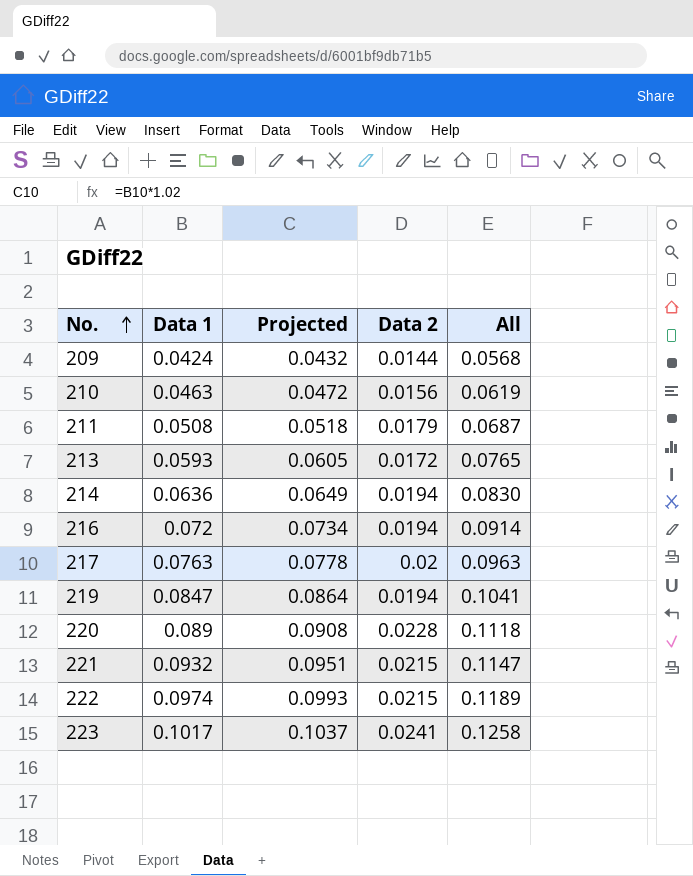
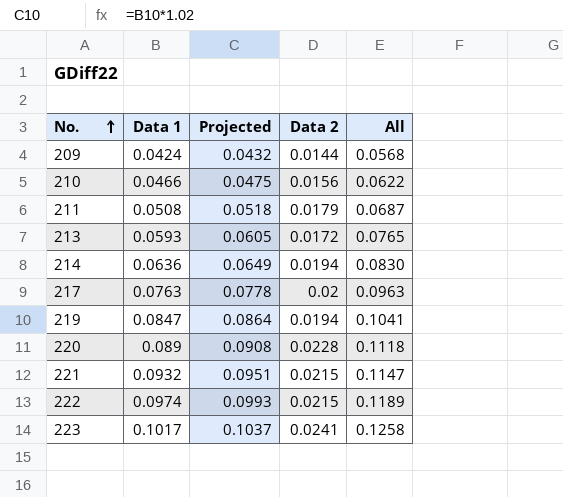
row 216: 0.072 | 0.0734 | 0.0194 | 0.0914 -> none
210 | Data 1: 0.0463 -> 0.0466
210 | Projected: 0.0472 -> 0.0475
210 | All: 0.0619 -> 0.0622

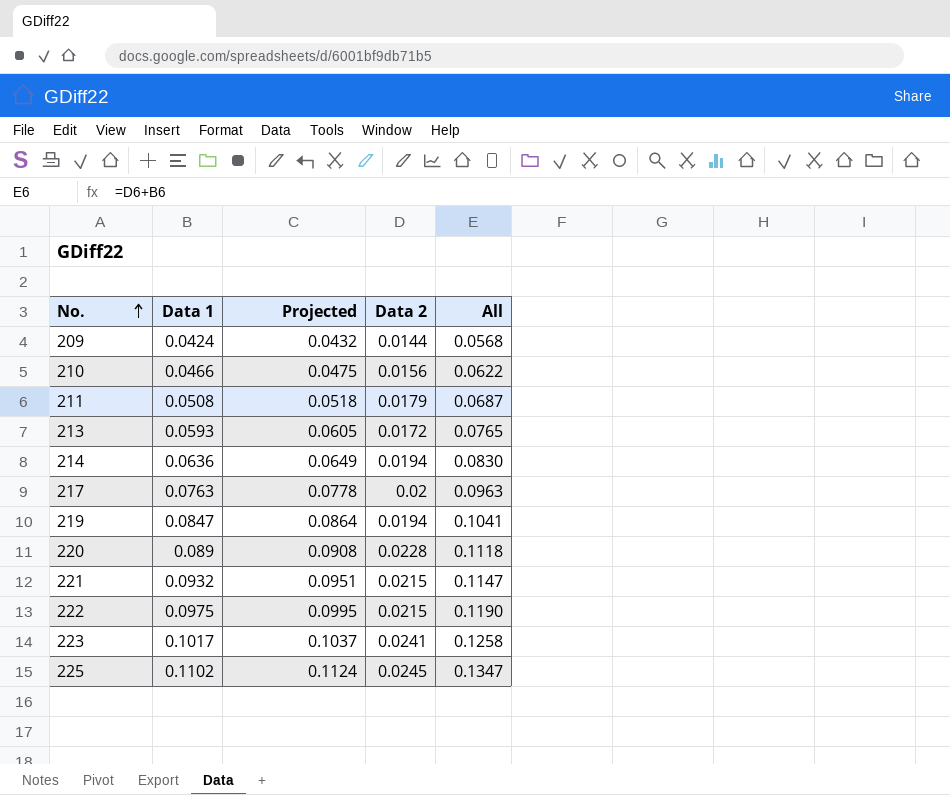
222 | Data 1: 0.0974 -> 0.0975
222 | Projected: 0.0993 -> 0.0995
222 | All: 0.1189 -> 0.1190
row 225: none -> 0.1102 | 0.1124 | 0.0245 | 0.1347

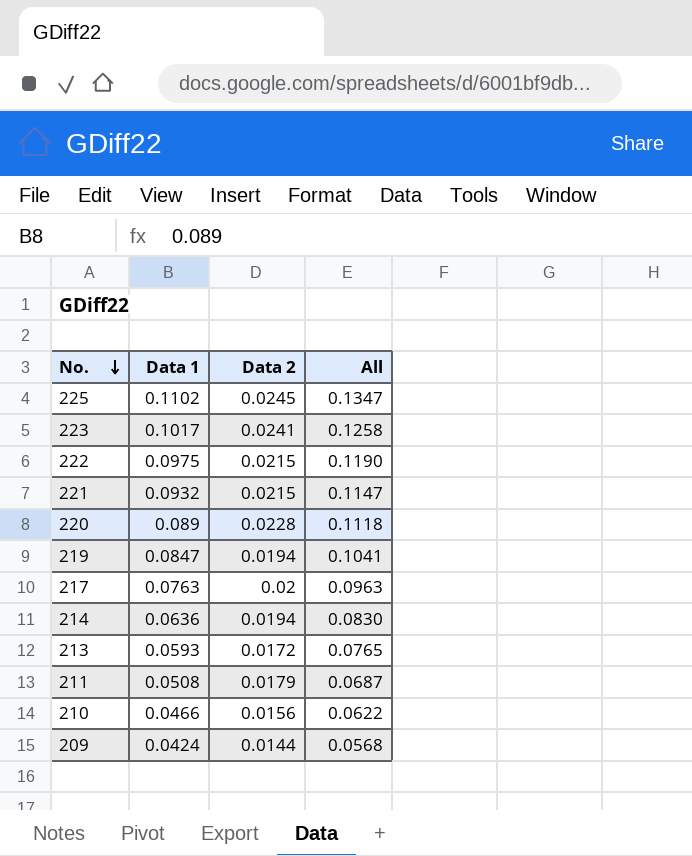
row order: No. ascending -> No. descending
column Projected | formula: [Data 1] * 1.02 -> none

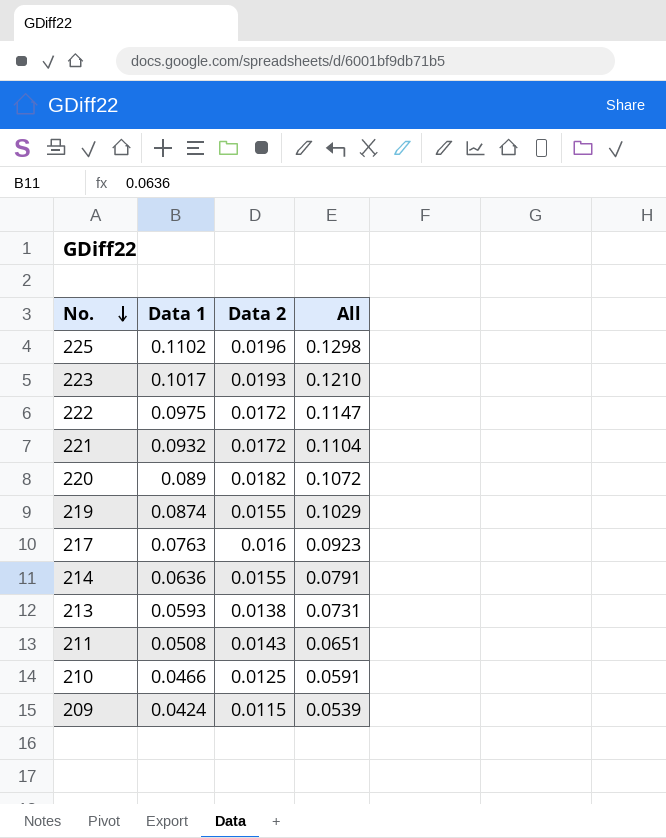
225 | Data 2: 0.0245 -> 0.0196
225 | All: 0.1347 -> 0.1298
223 | Data 2: 0.0241 -> 0.0193
223 | All: 0.1258 -> 0.1210
222 | Data 2: 0.0215 -> 0.0172
222 | All: 0.1190 -> 0.1147
221 | Data 2: 0.0215 -> 0.0172
221 | All: 0.1147 -> 0.1104
220 | Data 2: 0.0228 -> 0.0182
220 | All: 0.1118 -> 0.1072
219 | Data 1: 0.0847 -> 0.0874
219 | Data 2: 0.0194 -> 0.0155
219 | All: 0.1041 -> 0.1029
217 | Data 2: 0.02 -> 0.016
217 | All: 0.0963 -> 0.0923
214 | Data 2: 0.0194 -> 0.0155
214 | All: 0.0830 -> 0.0791
213 | Data 2: 0.0172 -> 0.0138
213 | All: 0.0765 -> 0.0731
211 | Data 2: 0.0179 -> 0.0143
211 | All: 0.0687 -> 0.0651
210 | Data 2: 0.0156 -> 0.0125
210 | All: 0.0622 -> 0.0591
209 | Data 2: 0.0144 -> 0.0115
209 | All: 0.0568 -> 0.0539

